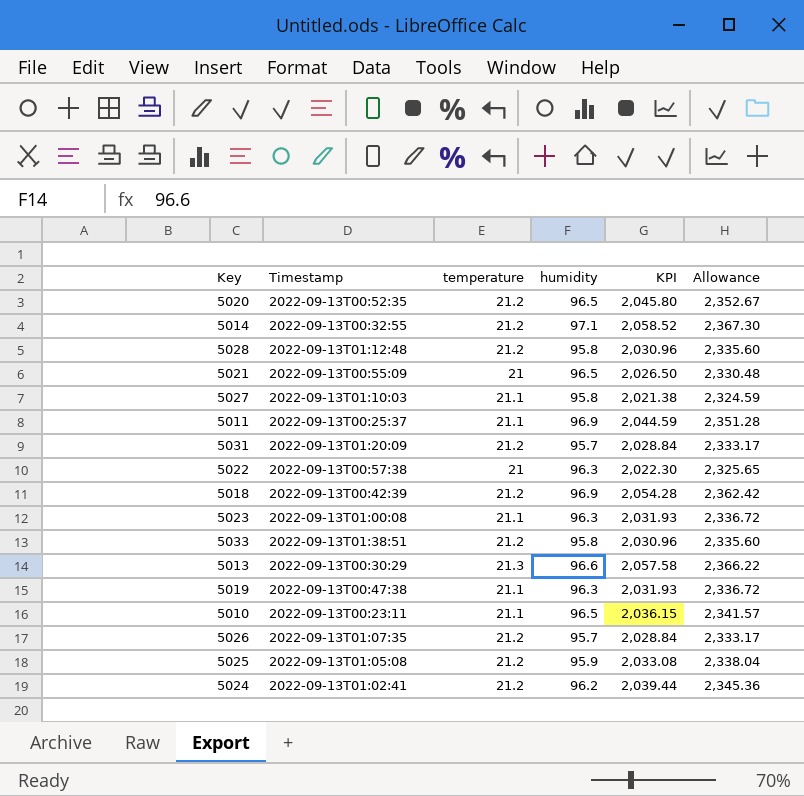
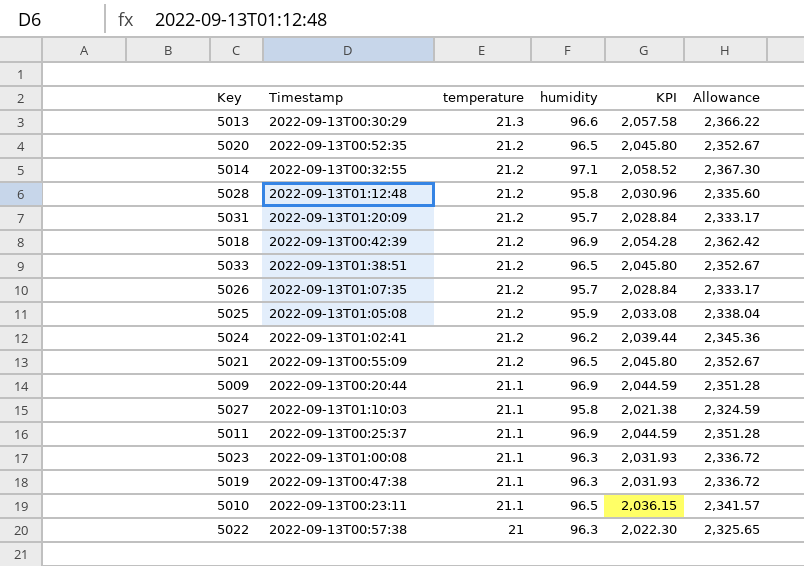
row order: none -> temperature descending
5033 | humidity: 95.8 -> 96.5
5033 | KPI: 2,030.96 -> 2,045.80
5033 | Allowance: 2,335.60 -> 2,352.67
5021 | temperature: 21 -> 21.2
5021 | KPI: 2,026.50 -> 2,045.80
5021 | Allowance: 2,330.48 -> 2,352.67
row 5009: none -> 2022-09-13T00:20:44 | 21.1 | 96.9 | 2,044.59 | 2,351.28

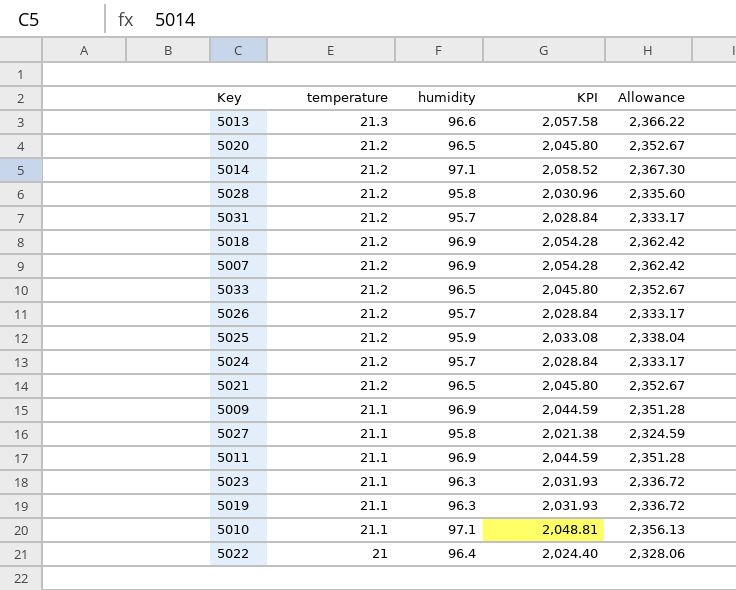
column Timestamp | position: 2 -> none
row 5007: none -> 21.2 | 96.9 | 2,054.28 | 2,362.42
5024 | humidity: 96.2 -> 95.7
5024 | KPI: 2,039.44 -> 2,028.84
5024 | Allowance: 2,345.36 -> 2,333.17
5010 | humidity: 96.5 -> 97.1
5010 | KPI: 2,036.15 -> 2,048.81
5010 | Allowance: 2,341.57 -> 2,356.13
5022 | humidity: 96.3 -> 96.4
5022 | KPI: 2,022.30 -> 2,024.40
5022 | Allowance: 2,325.65 -> 2,328.06

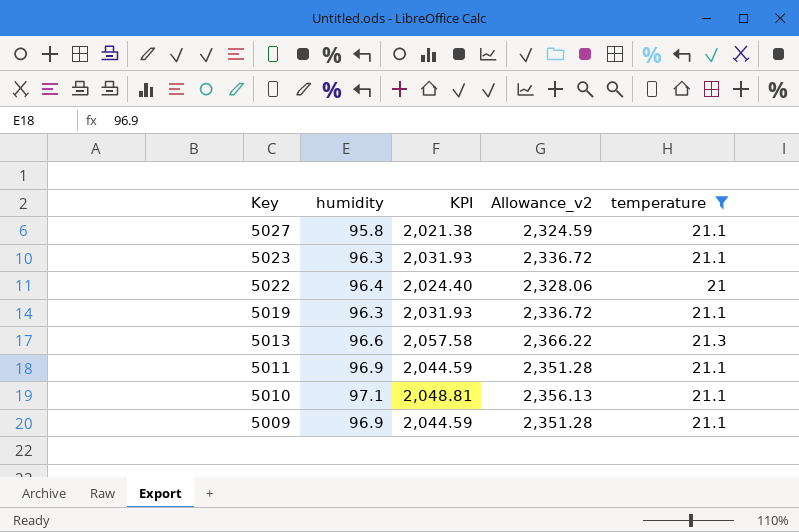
filter: none -> temperature != 21.2
row order: temperature descending -> Key descending
column name: Allowance -> Allowance_v2
column temperature | position: 2 -> 5

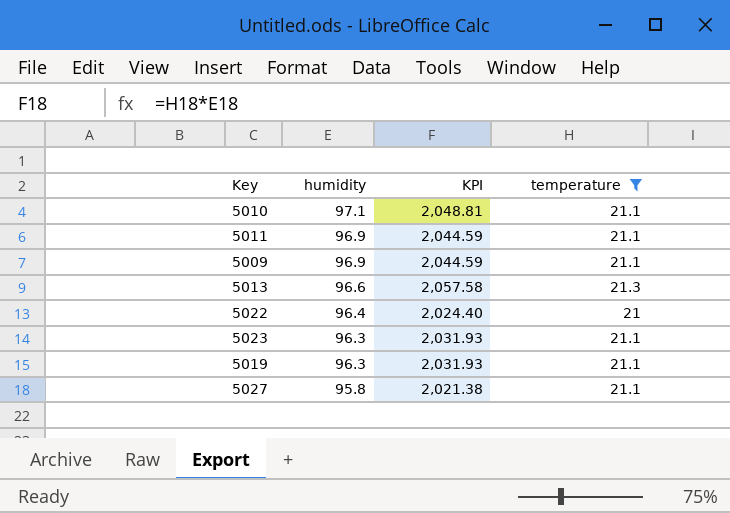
row order: Key descending -> humidity descending
column Allowance_v2 | formula: [KPI] * 1.15 -> none

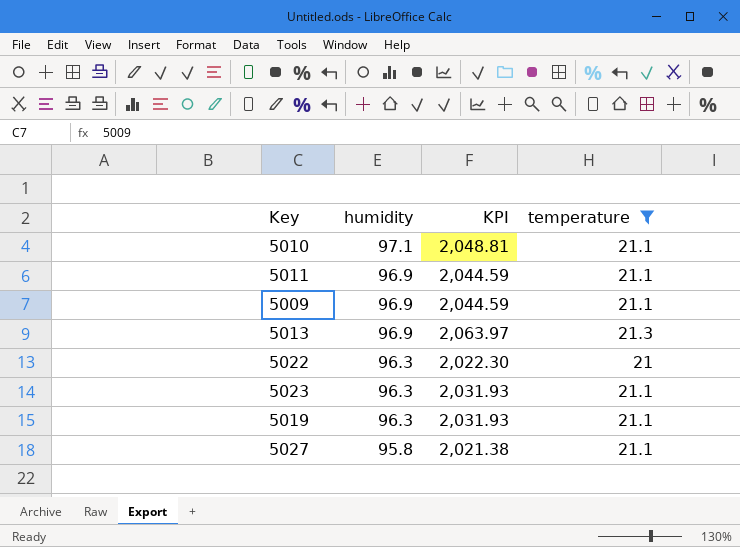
5013 | humidity: 96.6 -> 96.9
5013 | KPI: 2,057.58 -> 2,063.97
5022 | humidity: 96.4 -> 96.3
5022 | KPI: 2,024.40 -> 2,022.30

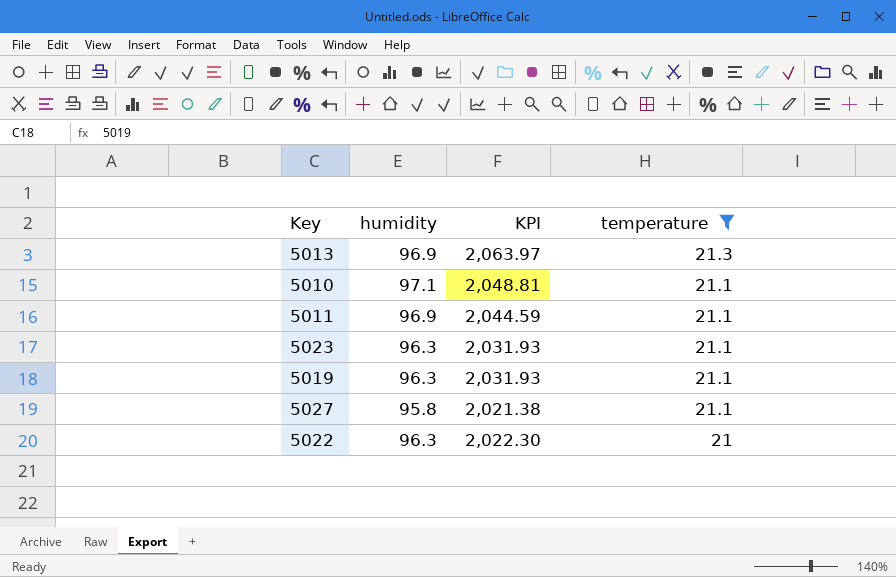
row order: humidity descending -> temperature descending
row 5009: 96.9 | 2,044.59 | 21.1 -> none

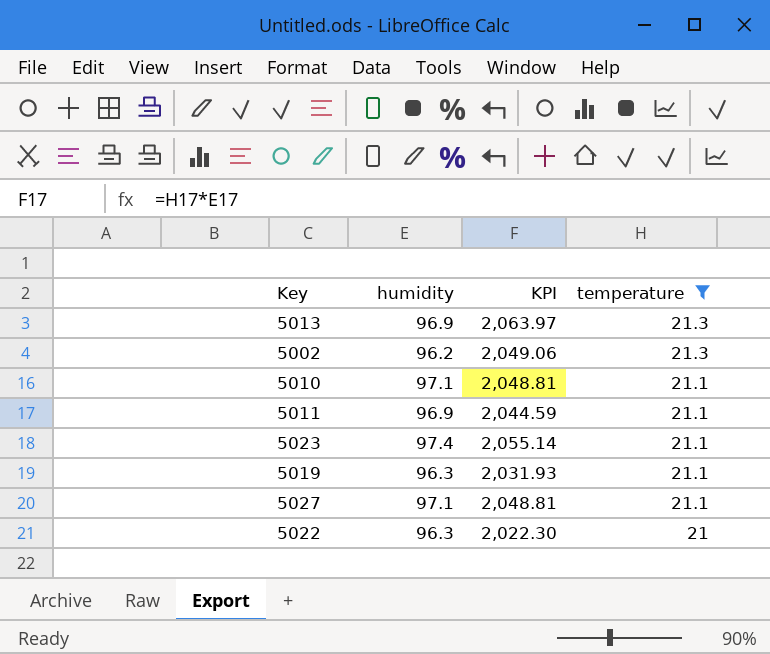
row 5002: none -> 96.2 | 2,049.06 | 21.3
5023 | humidity: 96.3 -> 97.4
5023 | KPI: 2,031.93 -> 2,055.14
5027 | humidity: 95.8 -> 97.1
5027 | KPI: 2,021.38 -> 2,048.81

